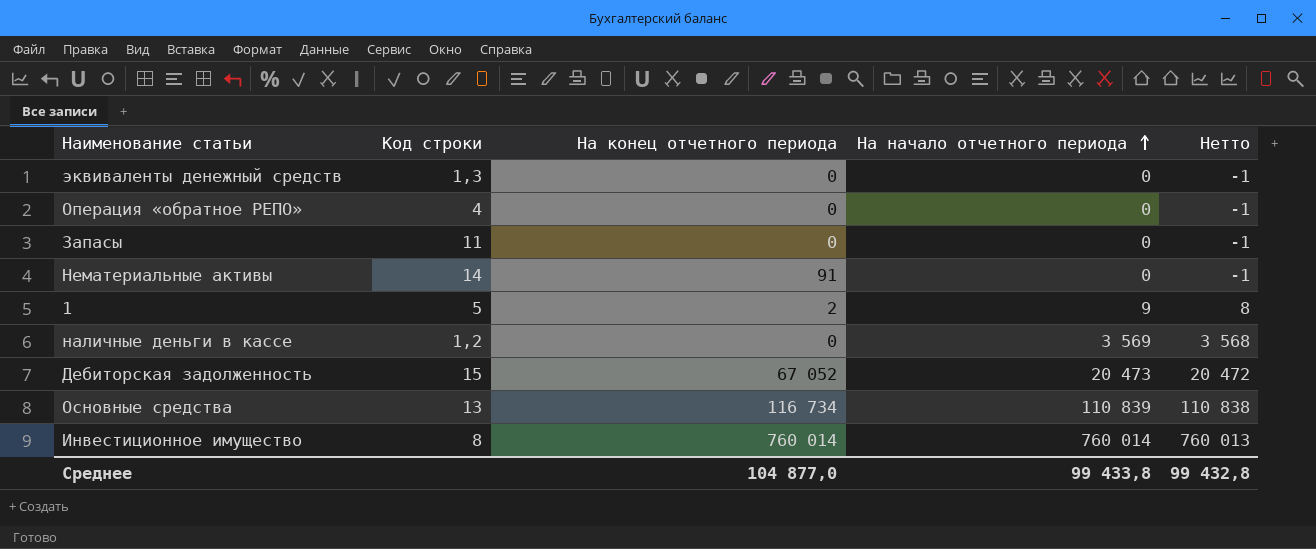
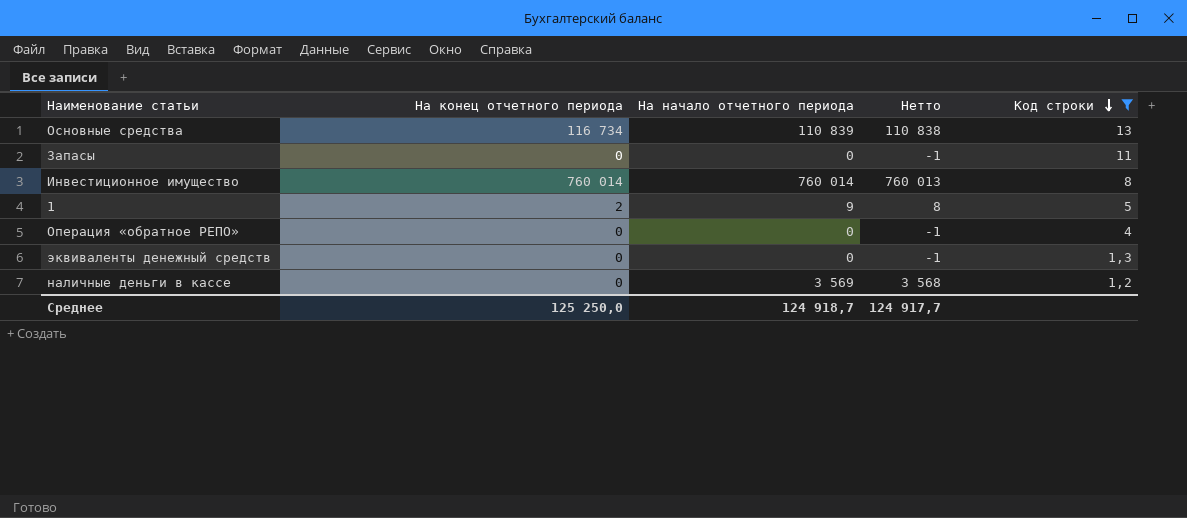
filter: none -> Код строки <= 13
row order: На начало отчетного периода ascending -> Код строки descending
column Код строки | position: 2 -> 5
Среднее | На конец отчетного периода: 104 877,0 -> 125 250,0
Среднее | На начало отчетного периода: 99 433,8 -> 124 918,7
Среднее | Нетто: 99 432,8 -> 124 917,7

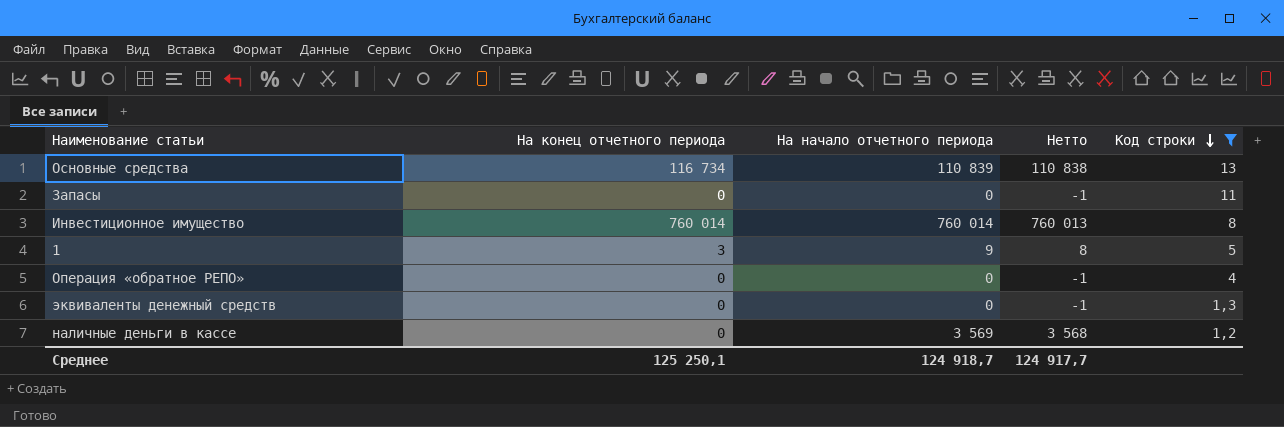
1 | На конец отчетного периода: 2 -> 3
Среднее | На конец отчетного периода: 125 250,0 -> 125 250,1

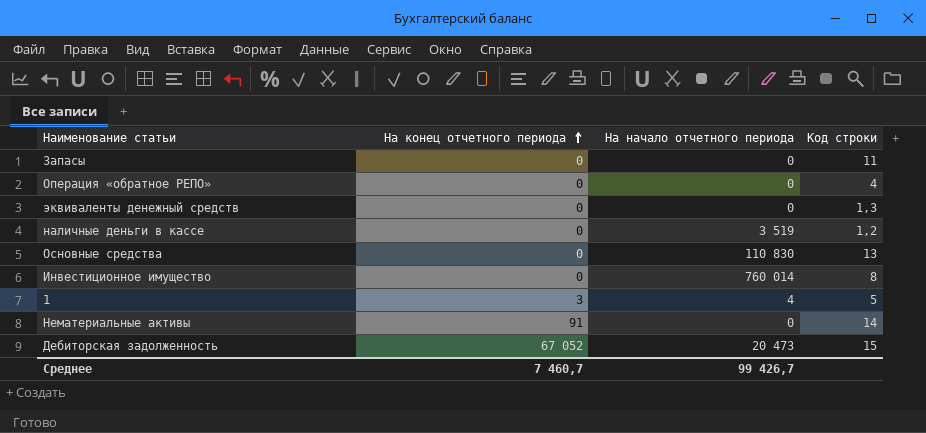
filter: Код строки <= 13 -> none
row order: Код строки descending -> На конец отчетного периода ascending
column Нетто | formula: [На начало отчетного периода] - 1 -> none
наличные деньги в кассе | На начало отчетного периода: 3 569 -> 3 519
Основные средства | На конец отчетного периода: 116 734 -> 0
Основные средства | На начало отчетного периода: 110 839 -> 110 830
Инвестиционное имущество | На конец отчетного периода: 760 014 -> 0
1 | На начало отчетного периода: 9 -> 4
Среднее | На конец отчетного периода: 125 250,1 -> 7 460,7
Среднее | На начало отчетного периода: 124 918,7 -> 99 426,7

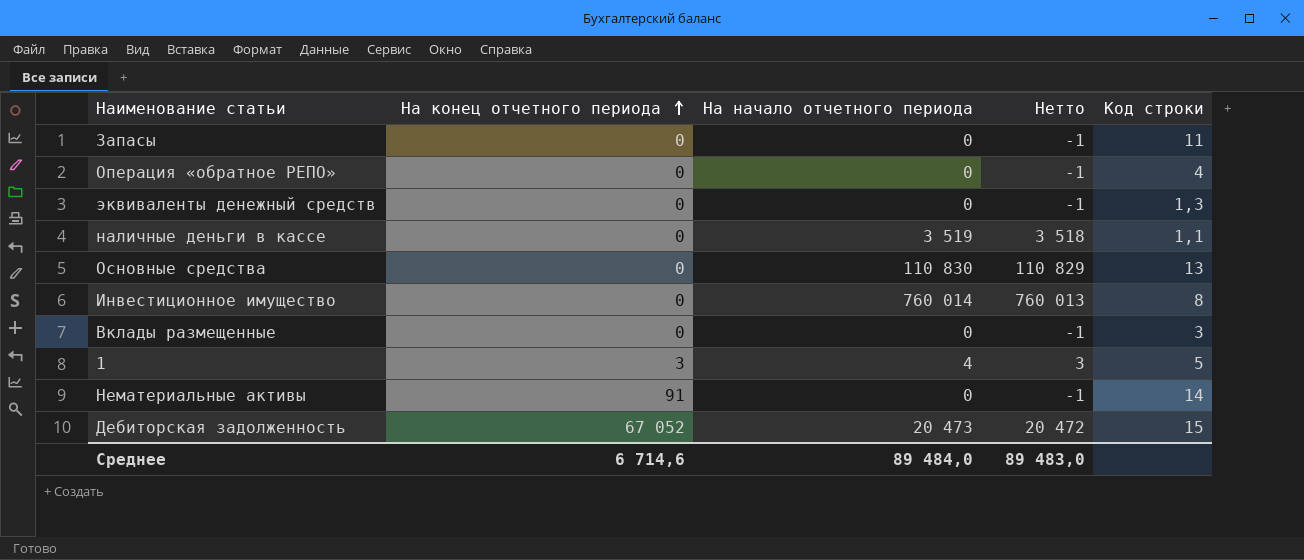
column Нетто | formula: none -> [На начало отчетного периода] - 1
наличные деньги в кассе | Код строки: 1,2 -> 1,1
row Вклады размещенные: none -> 0 | 0 | -1 | 3
Среднее | На конец отчетного периода: 7 460,7 -> 6 714,6
Среднее | На начало отчетного периода: 99 426,7 -> 89 484,0

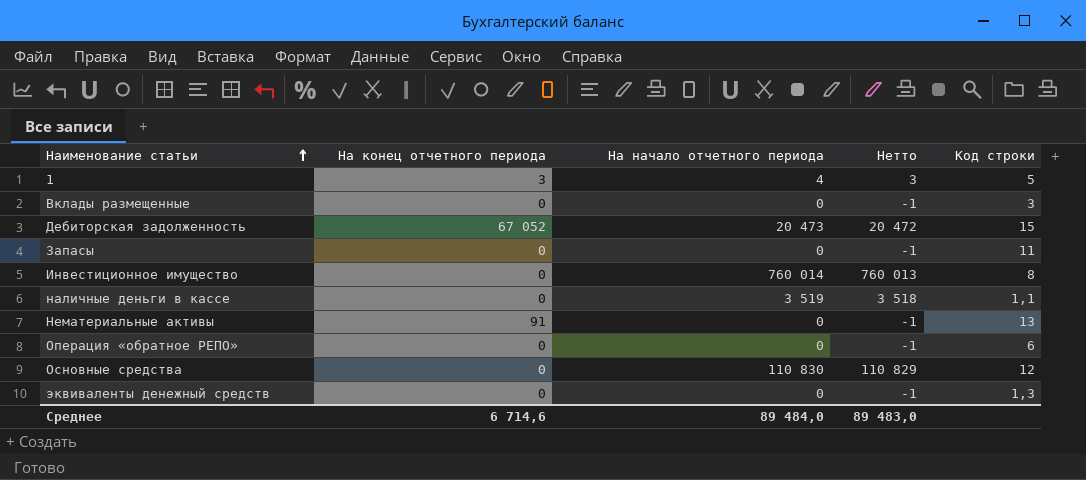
row order: На конец отчетного периода ascending -> Наименование статьи ascending
Нематериальные активы | Код строки: 14 -> 13
Операция «обратное РЕПО» | Код строки: 4 -> 6
Основные средства | Код строки: 13 -> 12

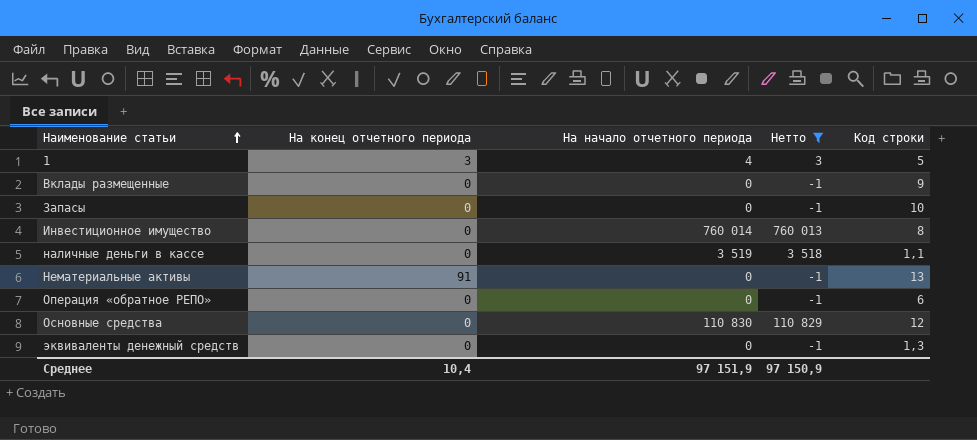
filter: none -> Нетто != 20 472
Вклады размещенные | Код строки: 3 -> 9
Запасы | Код строки: 11 -> 10
Среднее | На конец отчетного периода: 6 714,6 -> 10,4
Среднее | На начало отчетного периода: 89 484,0 -> 97 151,9
Среднее | Нетто: 89 483,0 -> 97 150,9

